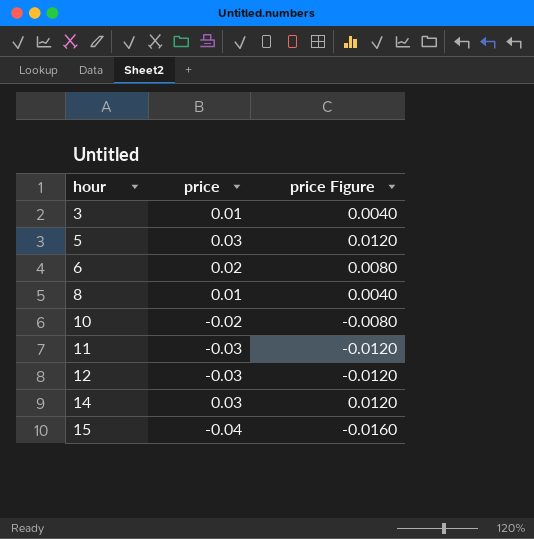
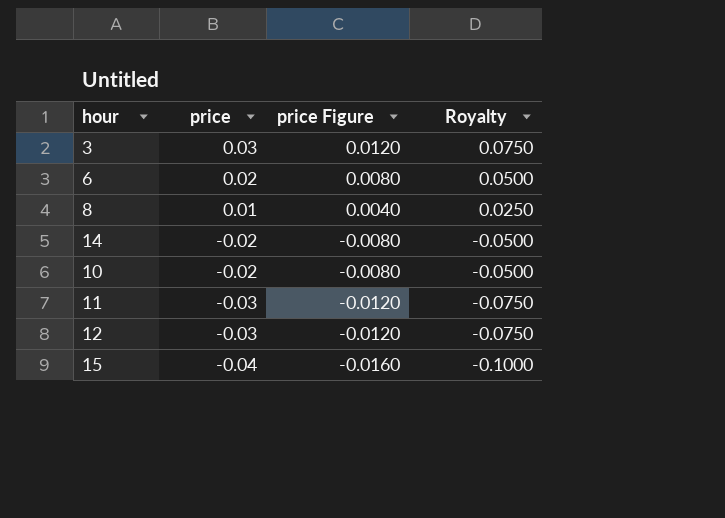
row order: hour ascending -> price descending
column Royalty | formula: none -> [price] * 2.5
row 5: 0.03 | 0.0120 -> none
3 | price: 0.01 -> 0.03
3 | price Figure: 0.0040 -> 0.0120
14 | price: 0.03 -> -0.02
14 | price Figure: 0.0120 -> -0.0080

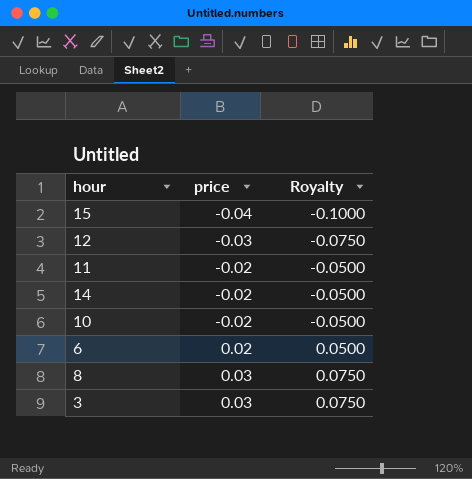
row order: price descending -> price ascending
column price Figure | formula: [price] * 0.4 -> none
11 | price: -0.03 -> -0.02
11 | Royalty: -0.0750 -> -0.0500
8 | price: 0.01 -> 0.03
8 | Royalty: 0.0250 -> 0.0750

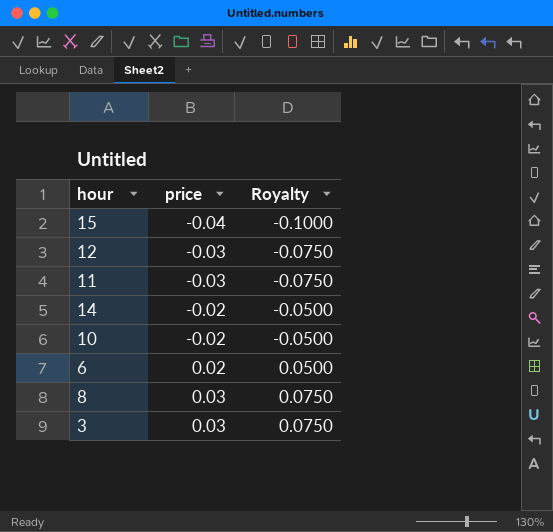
11 | price: -0.02 -> -0.03
11 | Royalty: -0.0500 -> -0.0750

